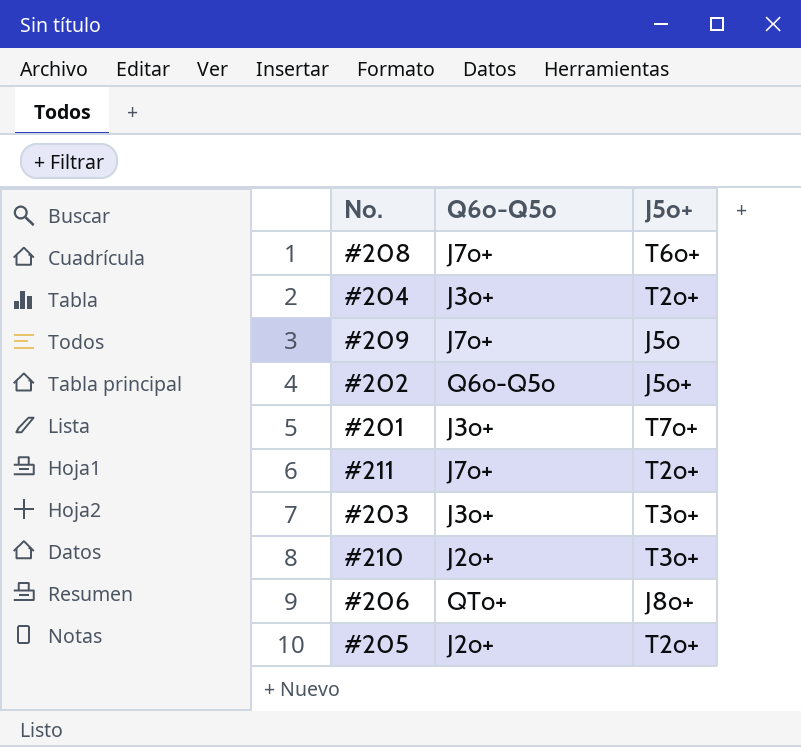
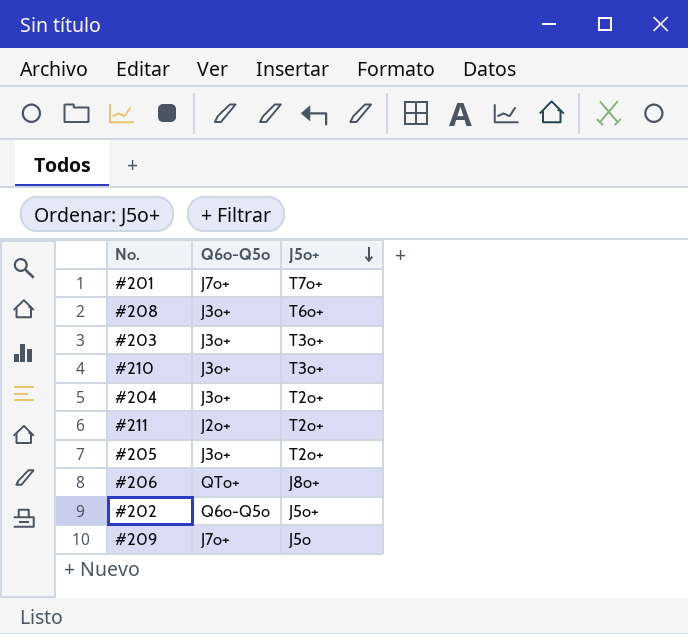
row order: none -> J5o+ descending
#201 | Q6o-Q5o: J3o+ -> J7o+
#208 | Q6o-Q5o: J7o+ -> J3o+
#210 | Q6o-Q5o: J2o+ -> J3o+
#211 | Q6o-Q5o: J7o+ -> J2o+
#205 | Q6o-Q5o: J2o+ -> J3o+

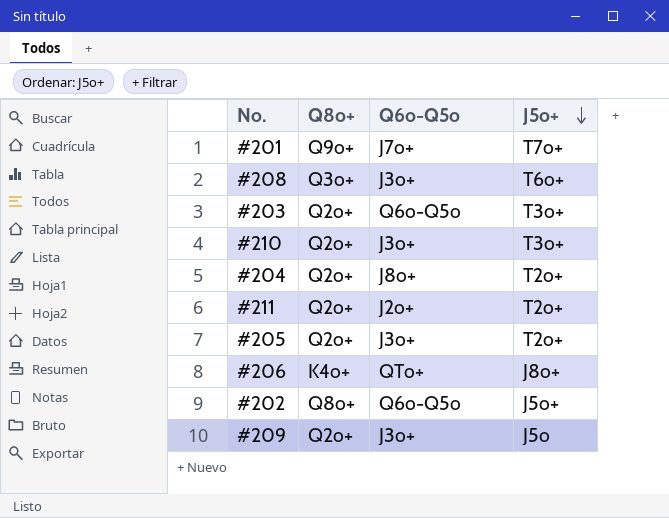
column Q8o+ | position: none -> 2
#203 | Q6o-Q5o: J3o+ -> Q6o-Q5o
#204 | Q6o-Q5o: J3o+ -> J8o+
#209 | Q6o-Q5o: J7o+ -> J3o+

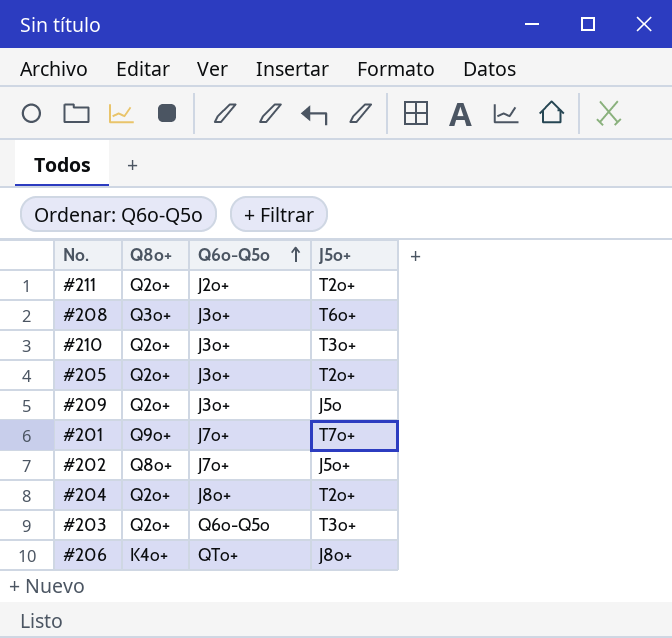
row order: J5o+ descending -> Q6o-Q5o ascending
#202 | Q6o-Q5o: Q6o-Q5o -> J7o+

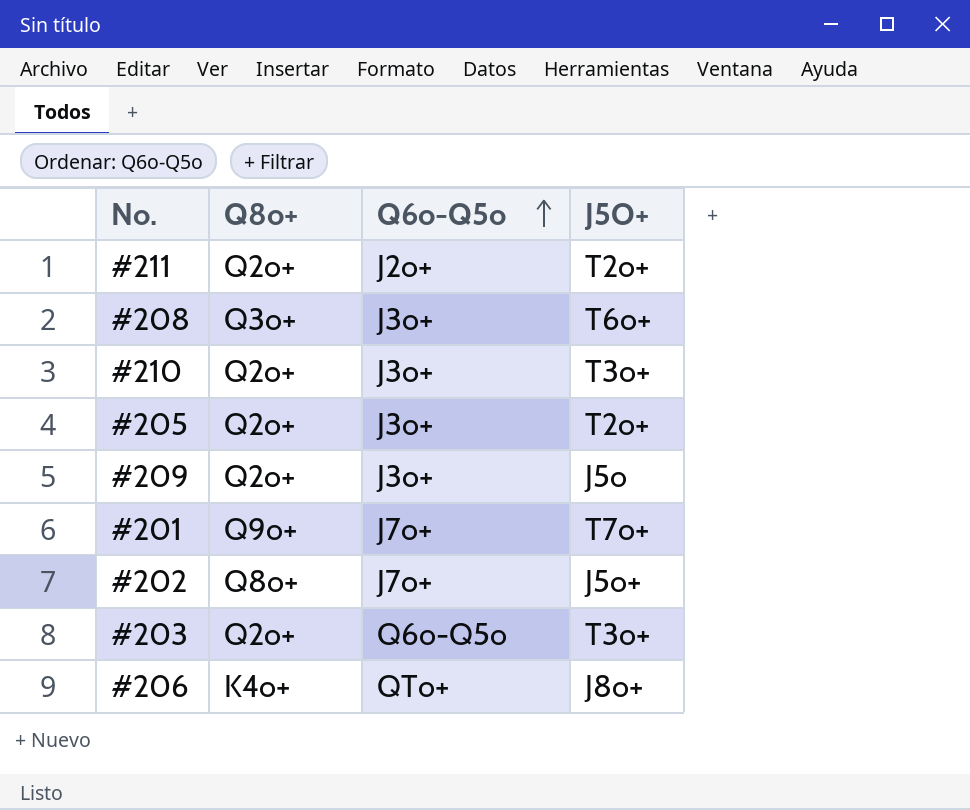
column name: J5o+ -> J5O+
row #204: Q2o+ | J8o+ | T2o+ -> none

